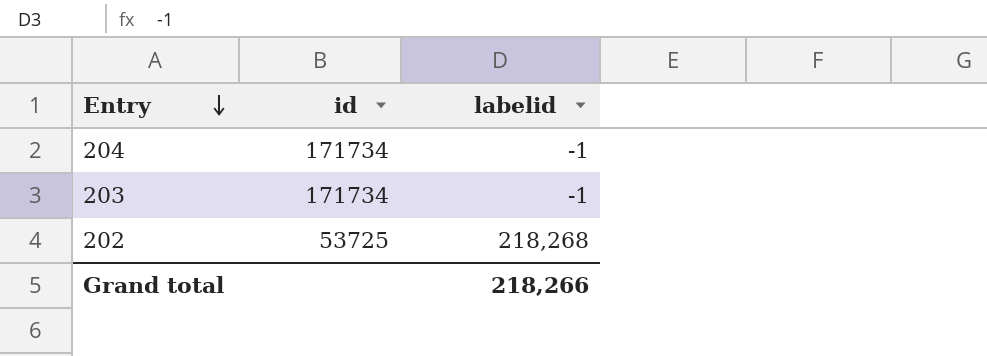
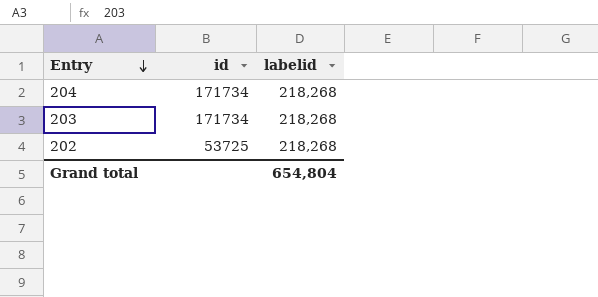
204 | labelid: -1 -> 218,268
203 | labelid: -1 -> 218,268
Grand total | labelid: 218,266 -> 654,804

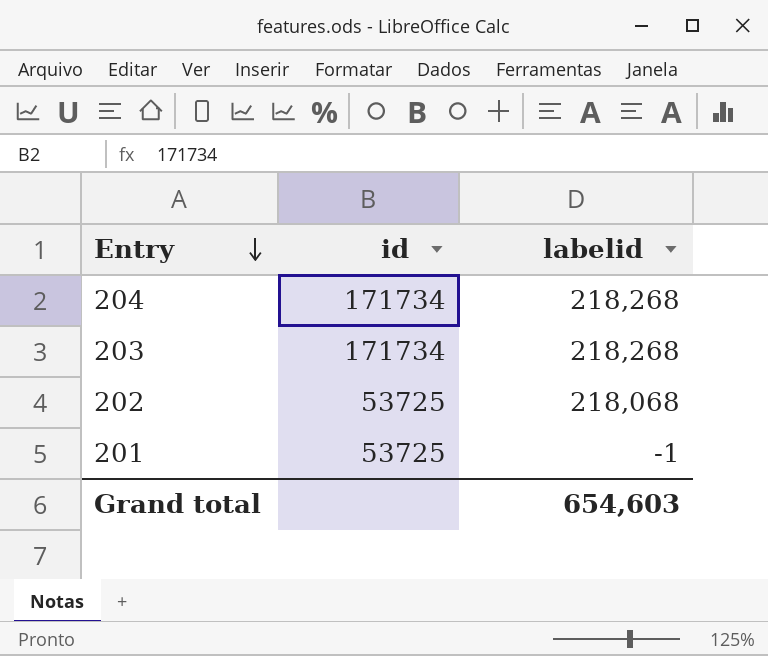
202 | labelid: 218,268 -> 218,068
row 201: none -> 53725 | -1
Grand total | labelid: 654,804 -> 654,603

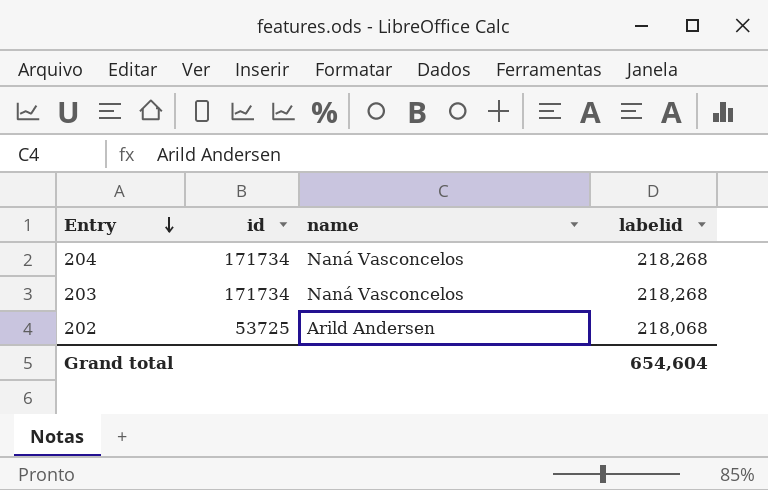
column name | position: none -> 3
row 201: 53725 | -1 -> none
Grand total | labelid: 654,603 -> 654,604

